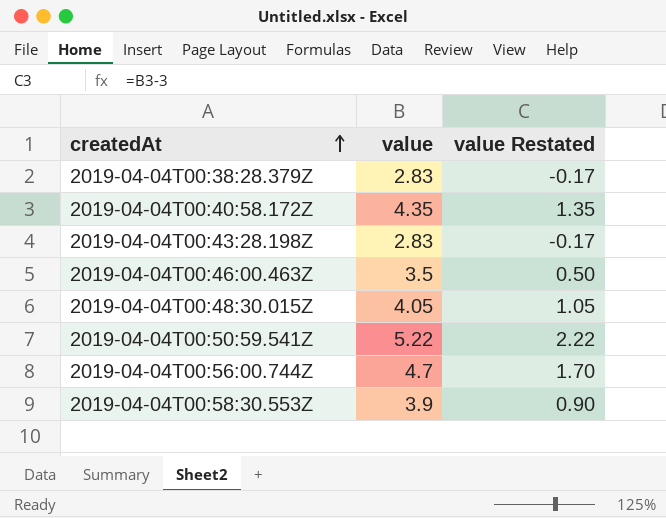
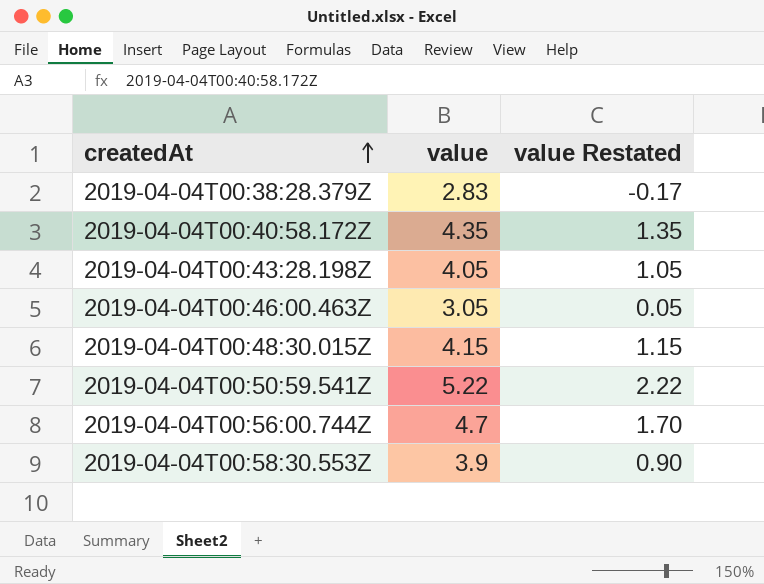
2019-04-04T00:43:28.198Z | value: 2.83 -> 4.05
2019-04-04T00:43:28.198Z | value Restated: -0.17 -> 1.05
2019-04-04T00:46:00.463Z | value: 3.5 -> 3.05
2019-04-04T00:46:00.463Z | value Restated: 0.50 -> 0.05
2019-04-04T00:48:30.015Z | value: 4.05 -> 4.15
2019-04-04T00:48:30.015Z | value Restated: 1.05 -> 1.15

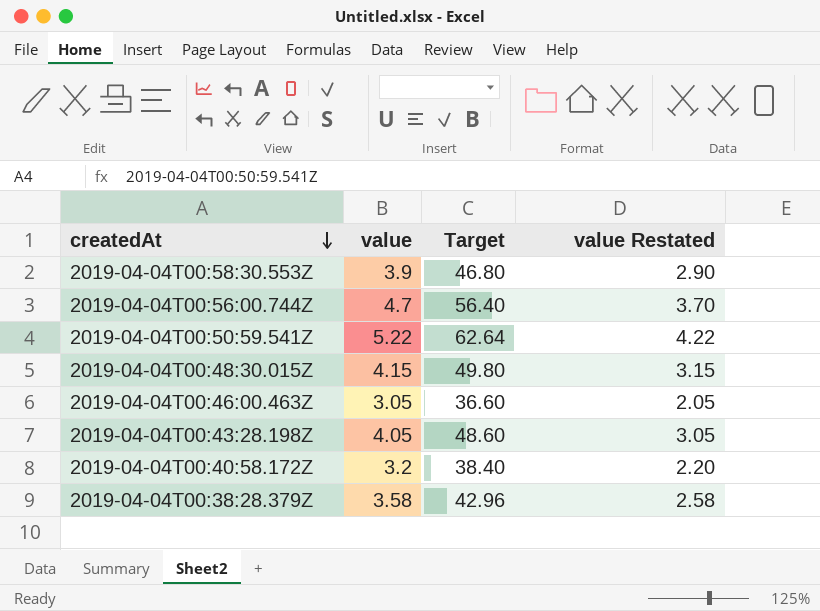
row order: createdAt ascending -> createdAt descending
column Target | formula: none -> [value] * 12
column value Restated | formula: [value] - 3 -> [value] - 1
2019-04-04T00:40:58.172Z | value: 4.35 -> 3.2
2019-04-04T00:38:28.379Z | value: 2.83 -> 3.58

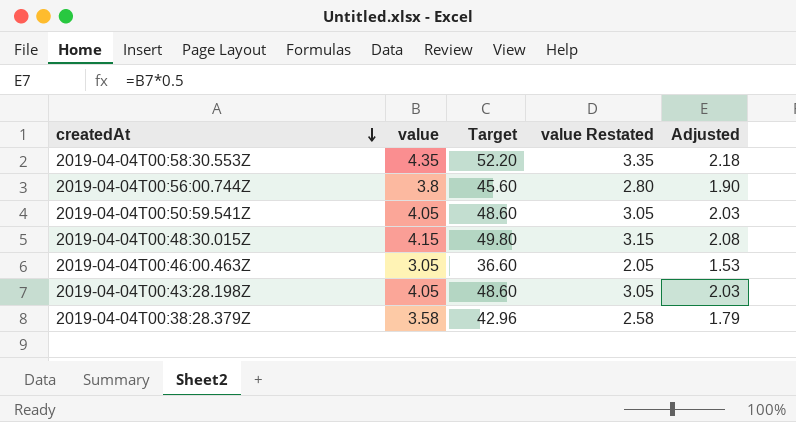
column Adjusted | formula: none -> [value] * 0.5
row 2019-04-04T00:40:58.172Z: 3.2 | 38.40 | 2.20 -> none
2019-04-04T00:58:30.553Z | value: 3.9 -> 4.35
2019-04-04T00:58:30.553Z | Target: 46.80 -> 52.20
2019-04-04T00:58:30.553Z | value Restated: 2.90 -> 3.35
2019-04-04T00:56:00.744Z | value: 4.7 -> 3.8
2019-04-04T00:56:00.744Z | Target: 56.40 -> 45.60
2019-04-04T00:56:00.744Z | value Restated: 3.70 -> 2.80
2019-04-04T00:50:59.541Z | value: 5.22 -> 4.05
2019-04-04T00:50:59.541Z | Target: 62.64 -> 48.60
2019-04-04T00:50:59.541Z | value Restated: 4.22 -> 3.05

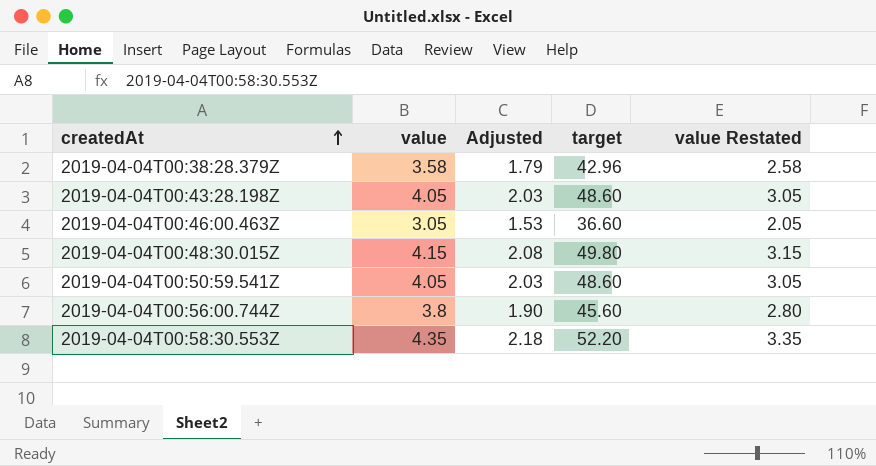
row order: createdAt descending -> createdAt ascending
column Adjusted | position: 5 -> 3
column name: Target -> target

